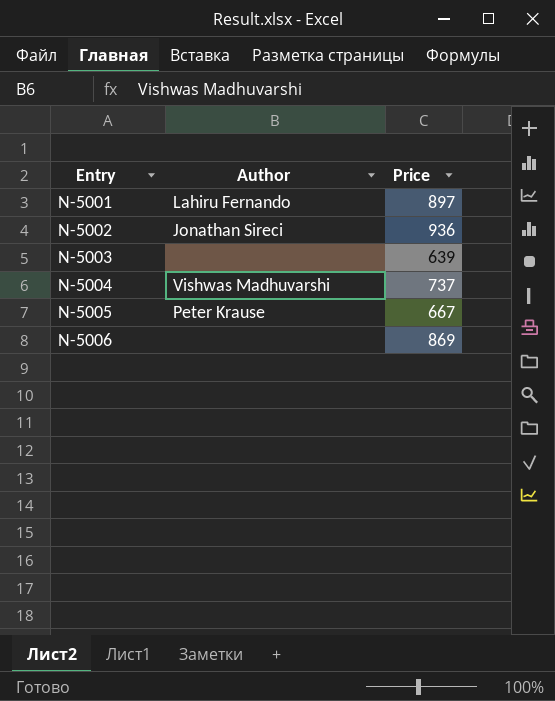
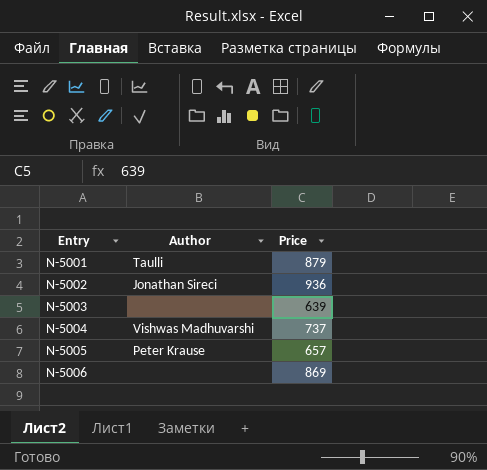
N-5001 | Author: Lahiru Fernando -> Taulli
N-5001 | Price: 897 -> 879
N-5005 | Price: 667 -> 657

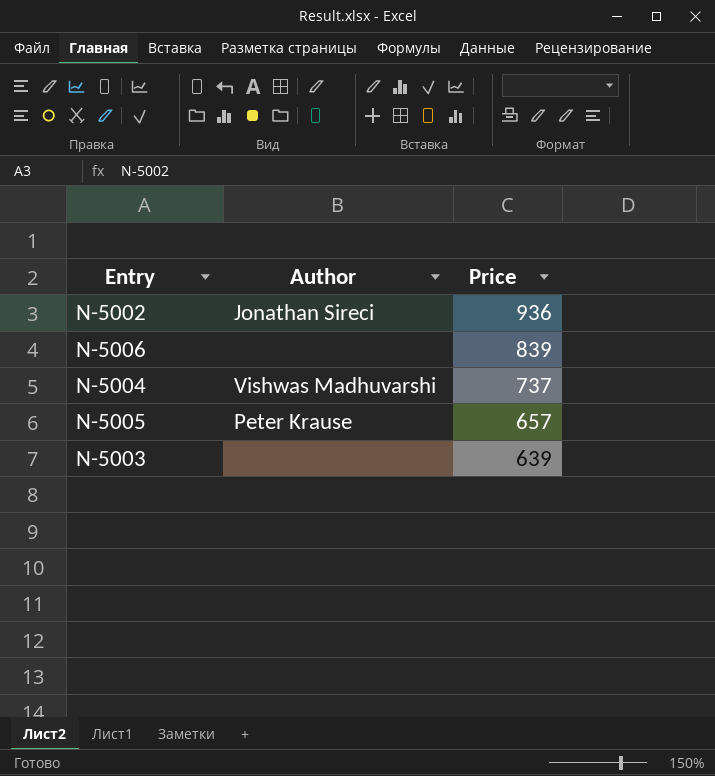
row order: Entry ascending -> Price descending
row N-5001: Taulli | 879 -> none
N-5006 | Price: 869 -> 839

